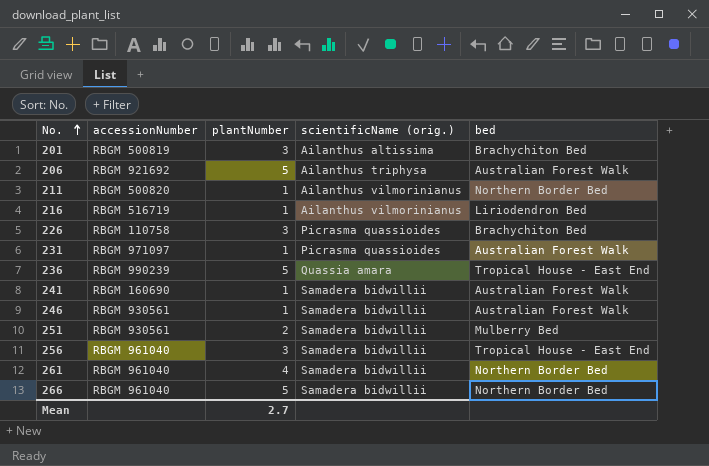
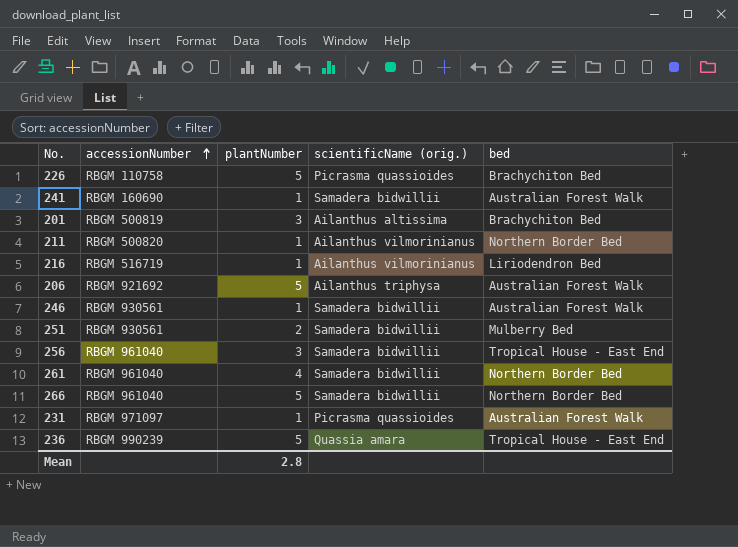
row order: No. ascending -> accessionNumber ascending
226 | plantNumber: 3 -> 5
Mean | plantNumber: 2.7 -> 2.8

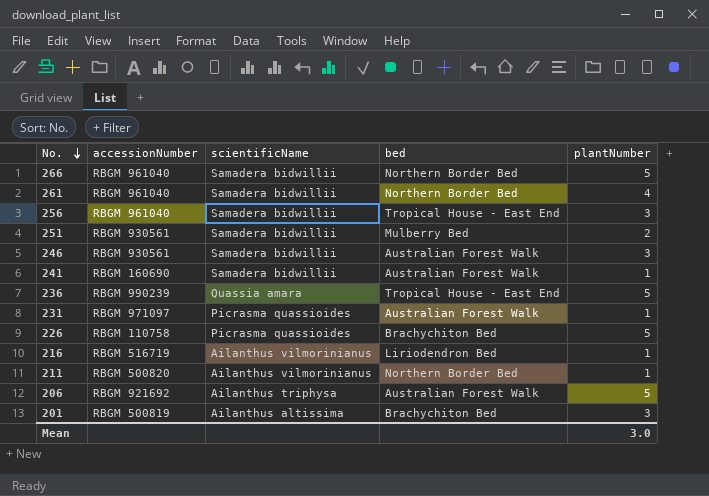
row order: accessionNumber ascending -> No. descending
column name: scientificName (orig.) -> scientificName
column plantNumber | position: 3 -> 5
246 | plantNumber: 1 -> 3
Mean | plantNumber: 2.8 -> 3.0

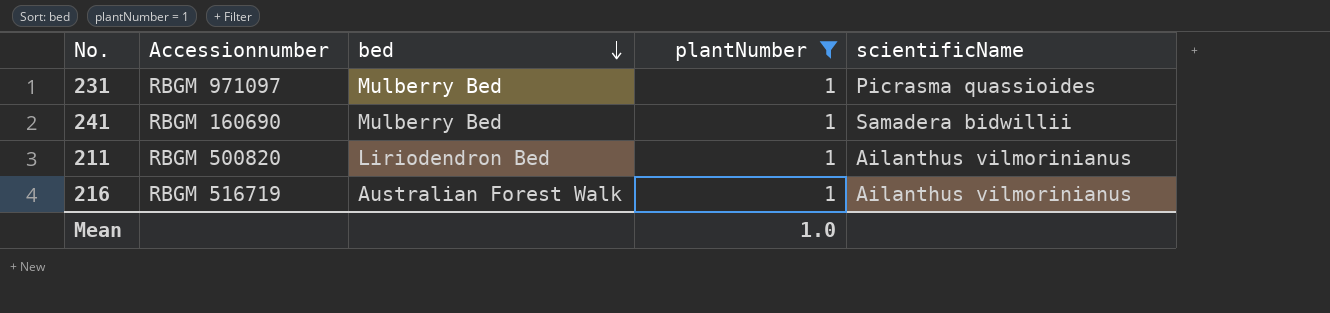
filter: none -> plantNumber = 1
row order: No. descending -> bed descending
column name: accessionNumber -> Accessionnumber
column scientificName | position: 3 -> 5
231 | bed: Australian Forest Walk -> Mulberry Bed
241 | bed: Australian Forest Walk -> Mulberry Bed
211 | bed: Northern Border Bed -> Liriodendron Bed
216 | bed: Liriodendron Bed -> Australian Forest Walk
Mean | plantNumber: 3.0 -> 1.0

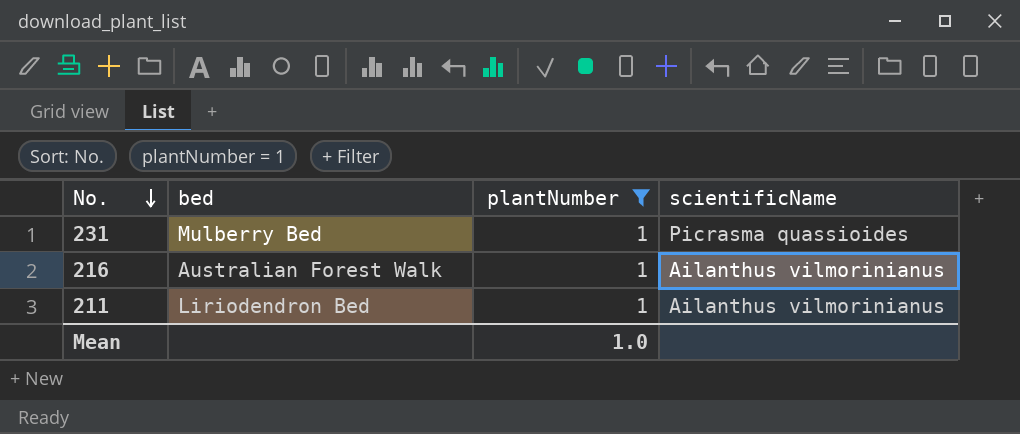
row order: bed descending -> No. descending
column Accessionnumber | position: 2 -> none
row 241: RBGM 160690 | Mulberry Bed | 1 | Samadera bidwillii -> none

